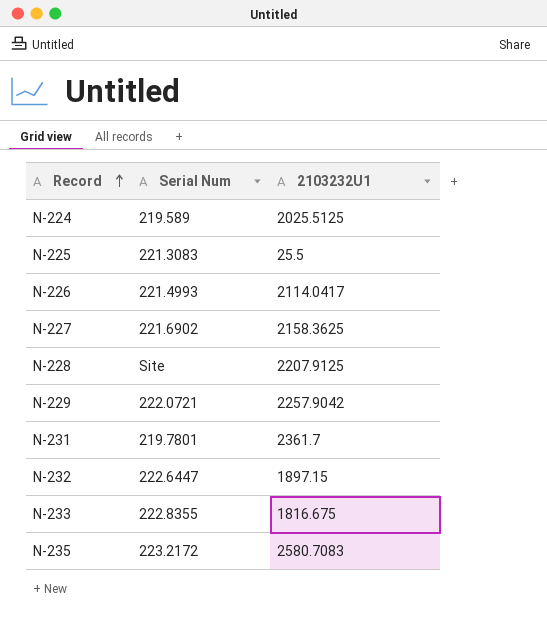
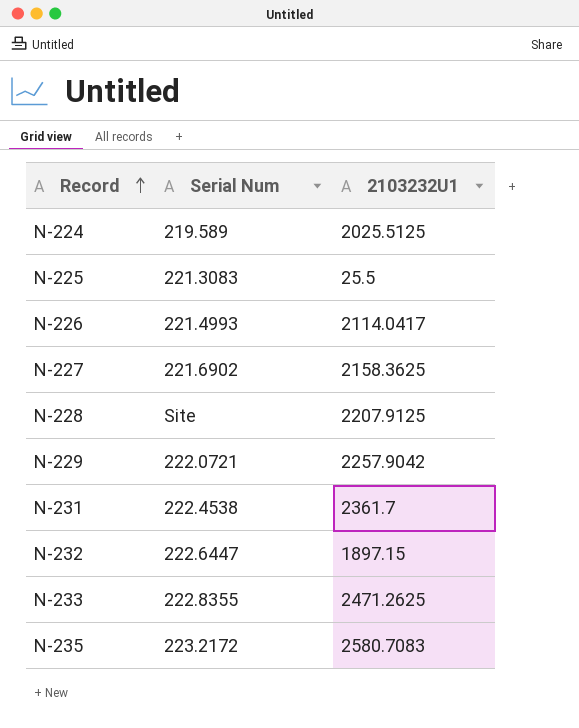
N-231 | Serial Num: 219.7801 -> 222.4538
N-233 | 2103232U1: 1816.675 -> 2471.2625

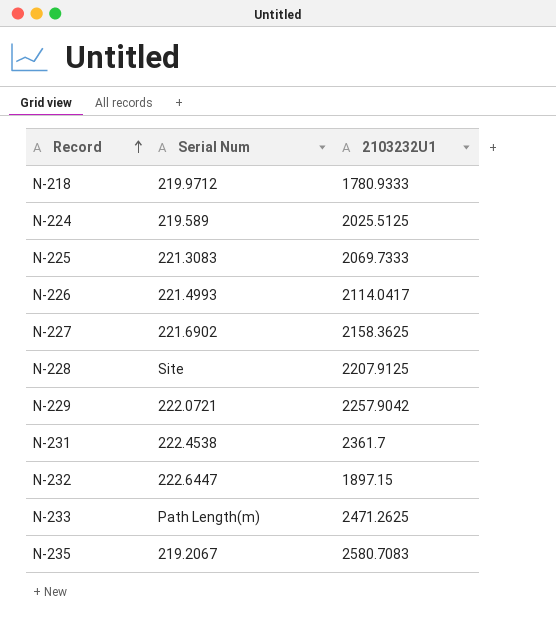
row N-218: none -> 219.9712 | 1780.9333
N-225 | 2103232U1: 25.5 -> 2069.7333
N-233 | Serial Num: 222.8355 -> Path Length(m)
N-235 | Serial Num: 223.2172 -> 219.2067

